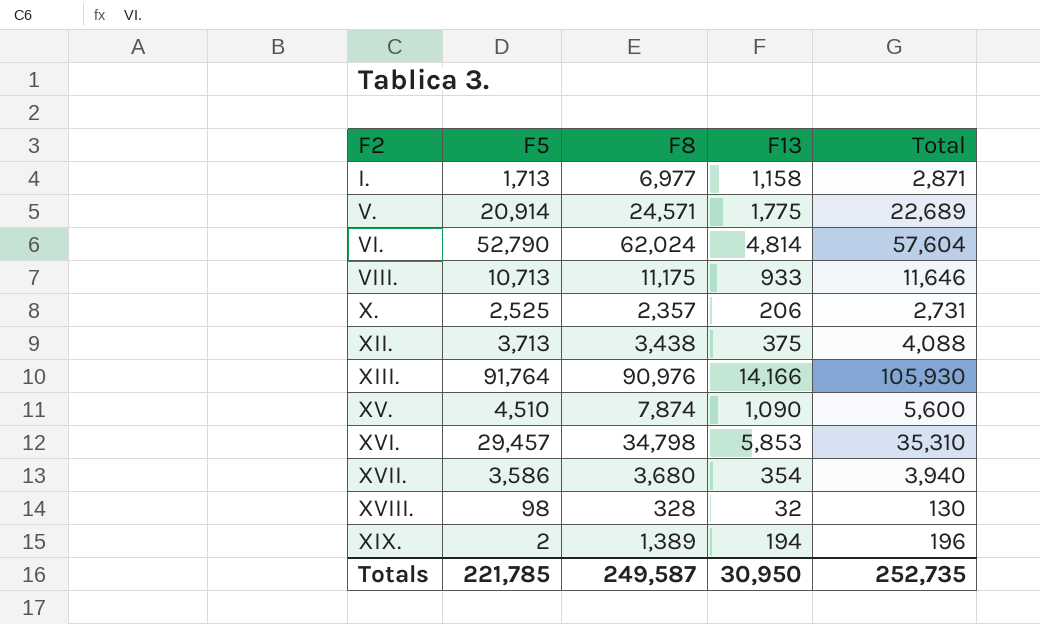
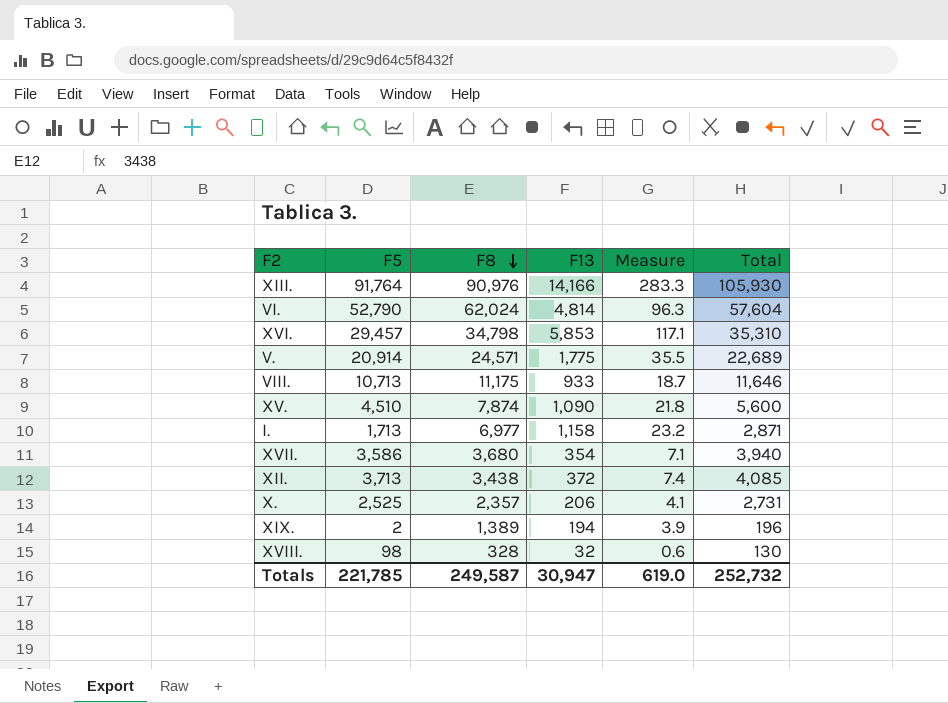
row order: none -> F8 descending
column Measure | formula: none -> [F13] * 0.02
XII. | F13: 375 -> 372
XII. | Total: 4,088 -> 4,085
Totals | F13: 30,950 -> 30,947
Totals | Total: 252,735 -> 252,732

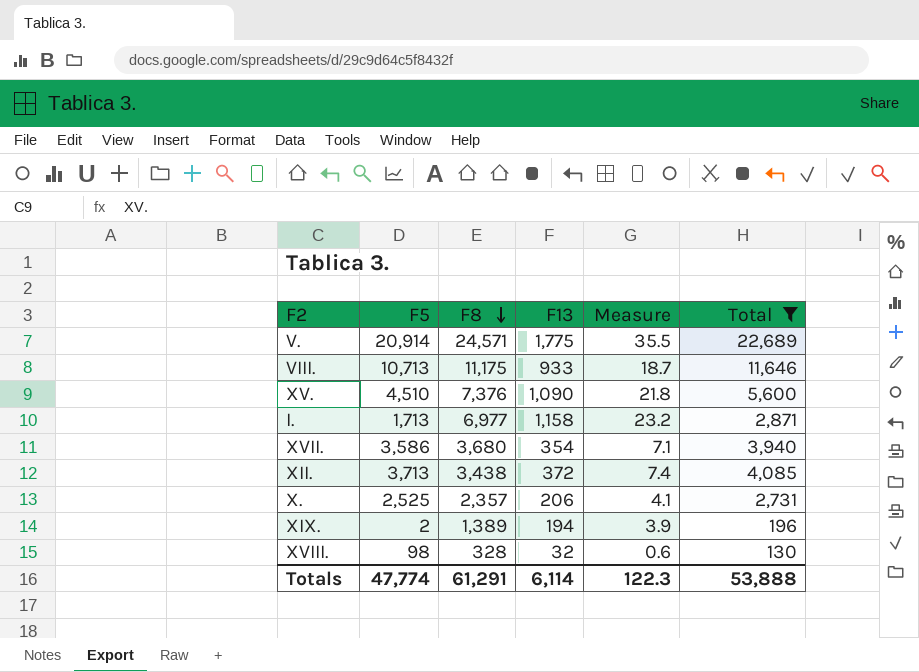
filter: none -> Total <= 22,689
XV. | F8: 7,874 -> 7,376
Totals | F5: 221,785 -> 47,774
Totals | F8: 249,587 -> 61,291
Totals | F13: 30,947 -> 6,114
Totals | Measure: 619.0 -> 122.3
Totals | Total: 252,732 -> 53,888

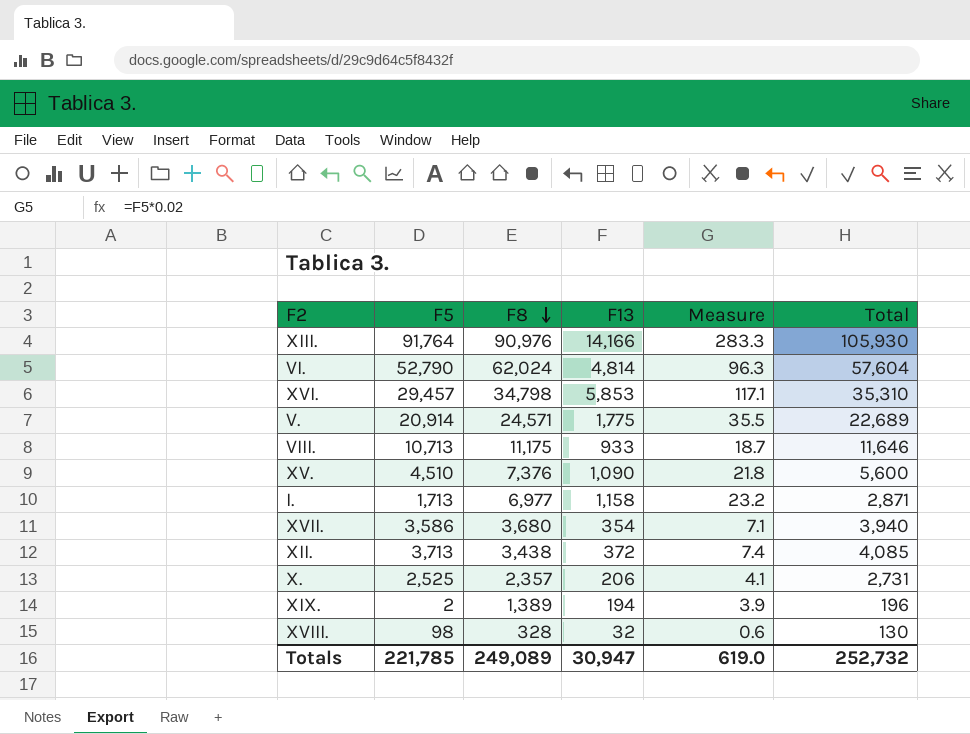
filter: Total <= 22,689 -> none
Totals | F5: 47,774 -> 221,785
Totals | F8: 61,291 -> 249,089
Totals | F13: 6,114 -> 30,947
Totals | Measure: 122.3 -> 619.0
Totals | Total: 53,888 -> 252,732

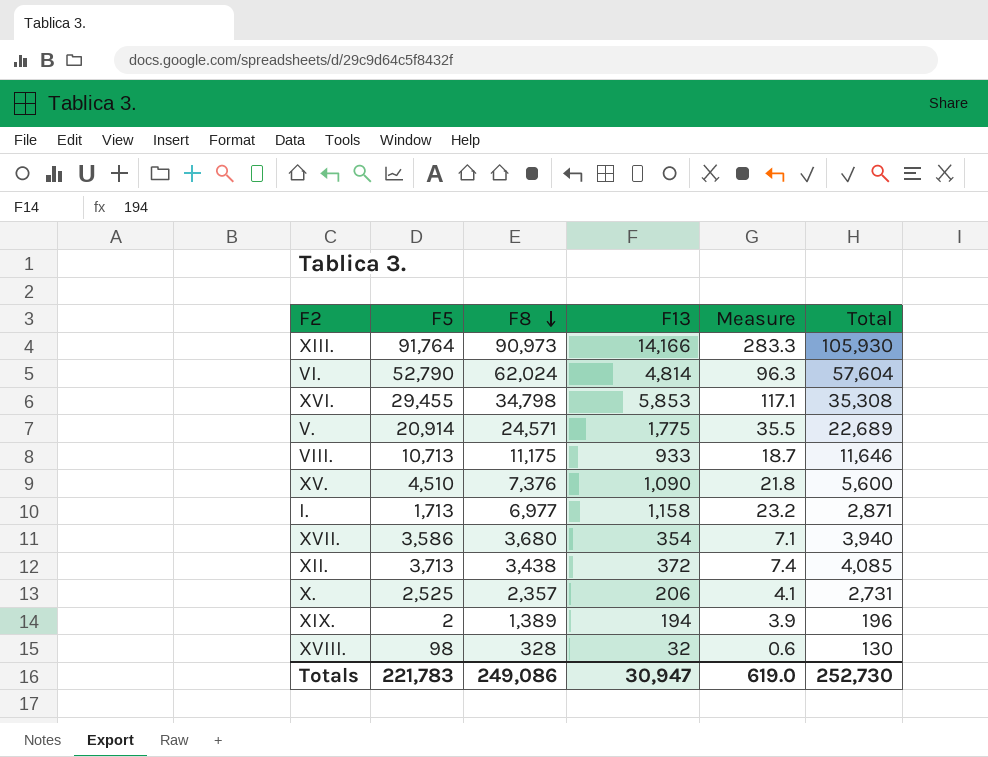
XIII. | F8: 90,976 -> 90,973
XVI. | F5: 29,457 -> 29,455
XVI. | Total: 35,310 -> 35,308
Totals | F5: 221,785 -> 221,783
Totals | F8: 249,089 -> 249,086
Totals | Total: 252,732 -> 252,730

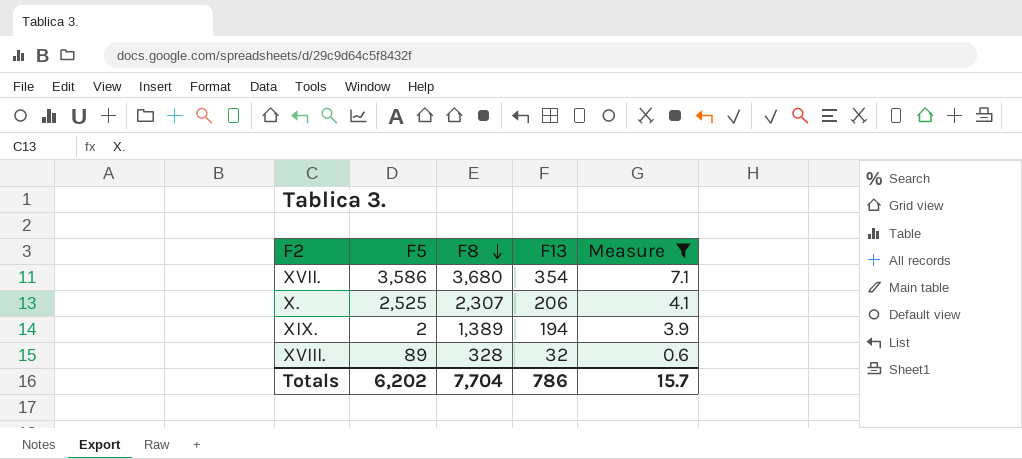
filter: none -> Measure <= 7.1
column Total | formula: [F5] + [F13] -> none
X. | F8: 2,357 -> 2,307
XVIII. | F5: 98 -> 89
Totals | F5: 221,783 -> 6,202
Totals | F8: 249,086 -> 7,704
Totals | F13: 30,947 -> 786
Totals | Measure: 619.0 -> 15.7

